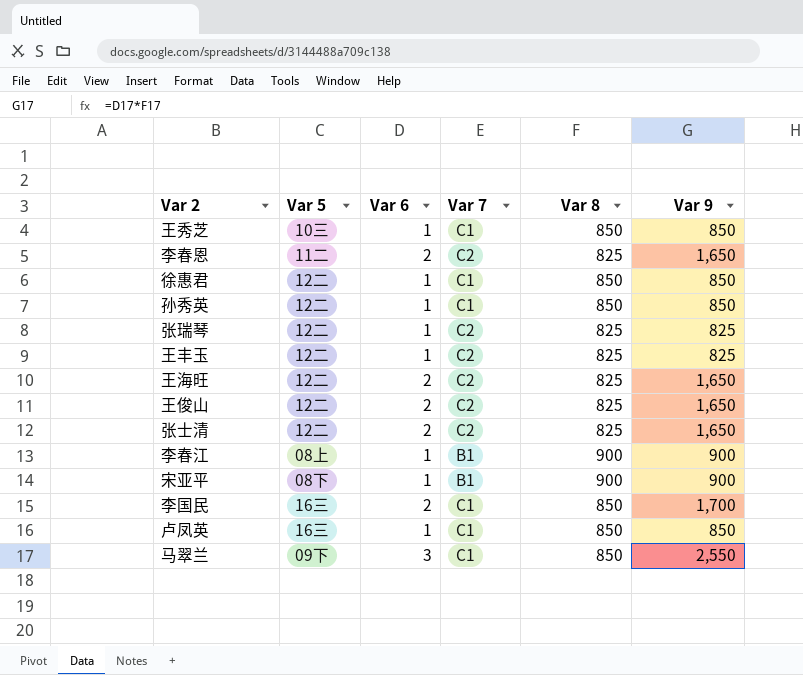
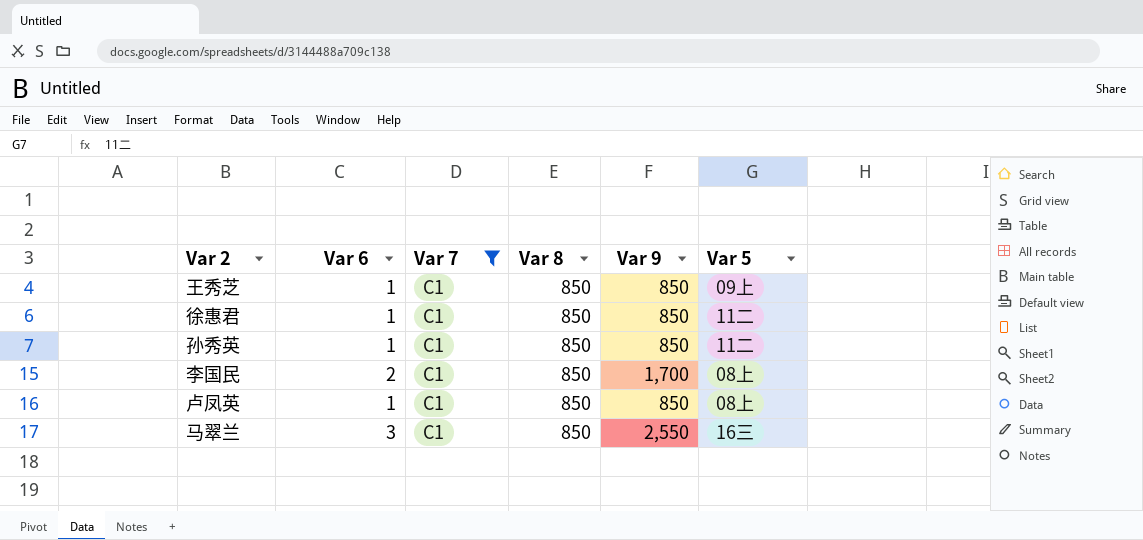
filter: none -> Var 7 = C1
column Var 5 | position: 2 -> 6
王秀芝 | Var 5: 10三 -> 09上
徐惠君 | Var 5: 12二 -> 11二
孙秀英 | Var 5: 12二 -> 11二
李国民 | Var 5: 16三 -> 08上
卢凤英 | Var 5: 16三 -> 08上
马翠兰 | Var 5: 09下 -> 16三

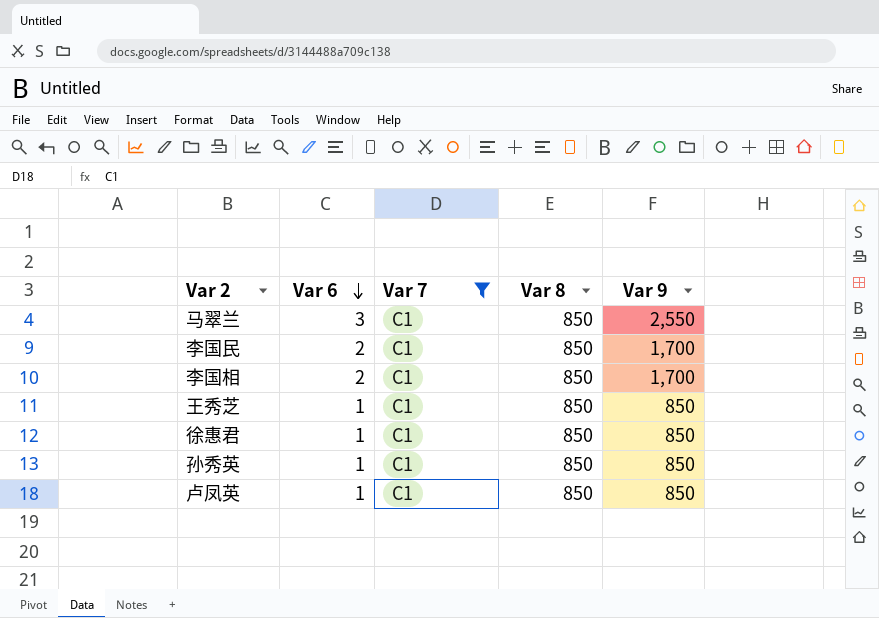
row order: none -> Var 6 descending
column Var 5 | position: 6 -> none
row 李国相: none -> 2 | C1 | 850 | 1,700

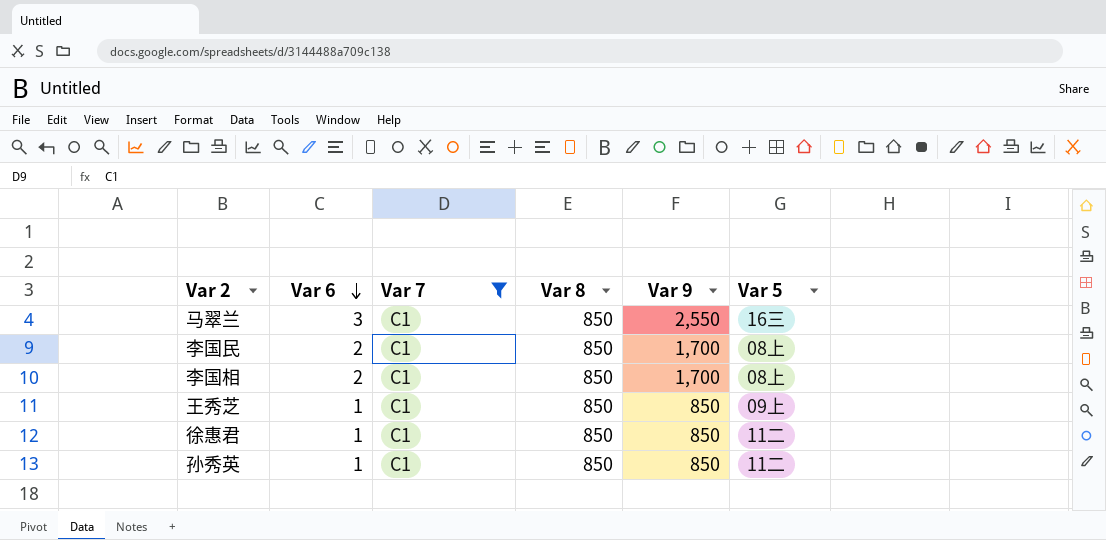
column Var 5 | position: none -> 6
row 卢凤英: 1 | C1 | 850 | 850 -> none

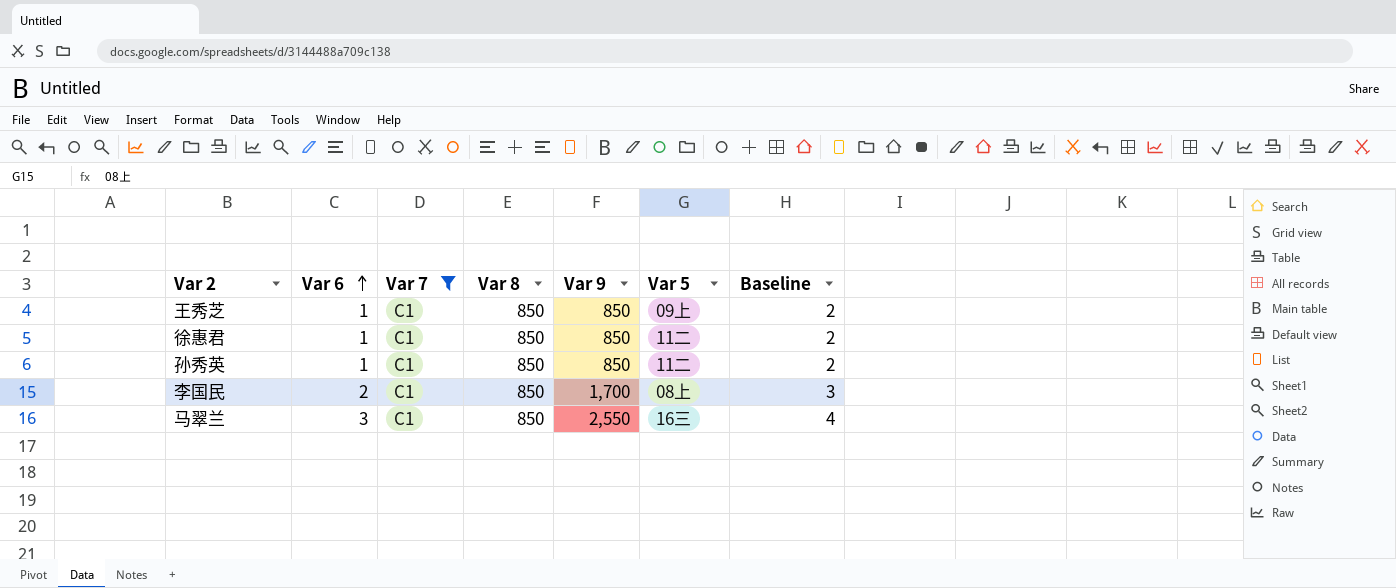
row order: Var 6 descending -> Var 6 ascending
column Baseline | formula: none -> [Var 6] + 1
row 李国相: 2 | C1 | 850 | 1,700 | 08上 -> none

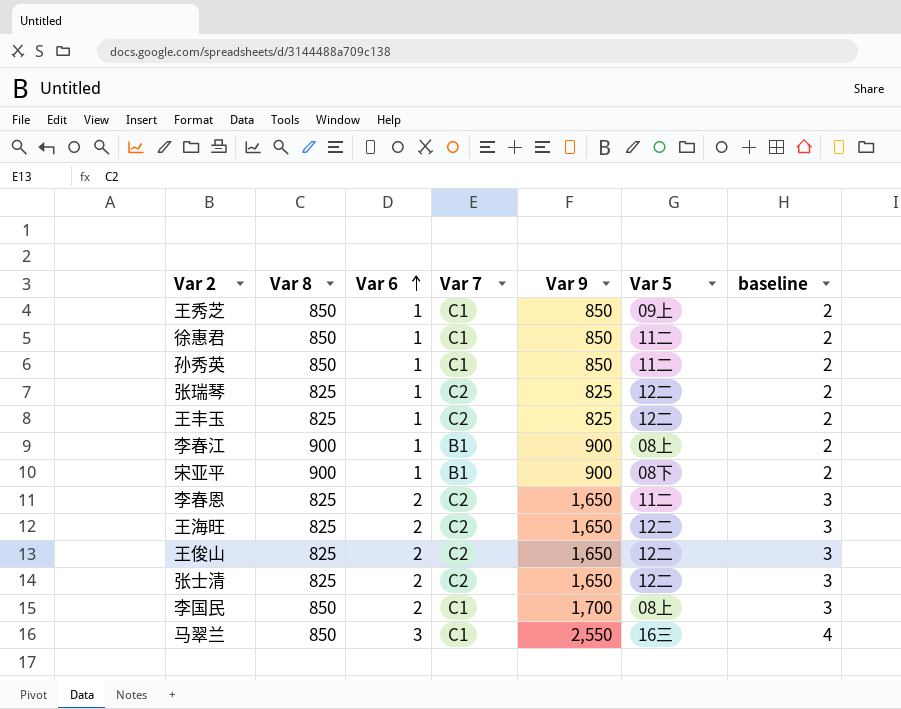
filter: Var 7 = C1 -> none
column Var 8 | position: 4 -> 2
column name: Baseline -> baseline

